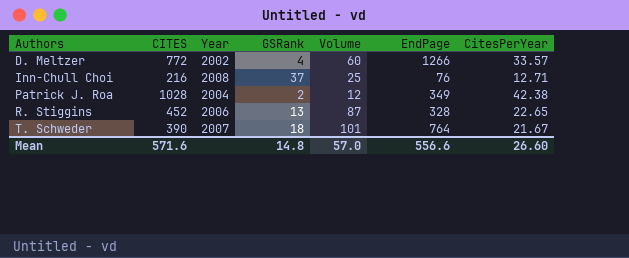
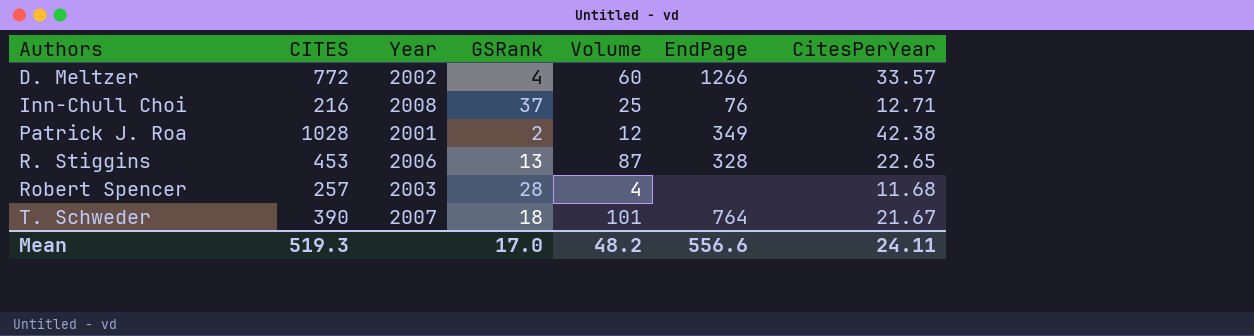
Patrick J. Roa | Year: 2004 -> 2001
R. Stiggins | CITES: 452 -> 453
row Robert Spencer: none -> 257 | 2003 | 28 | 4 | none | 11.68
Mean | CITES: 571.6 -> 519.3
Mean | GSRank: 14.8 -> 17.0
Mean | Volume: 57.0 -> 48.2
Mean | CitesPerYear: 26.60 -> 24.11

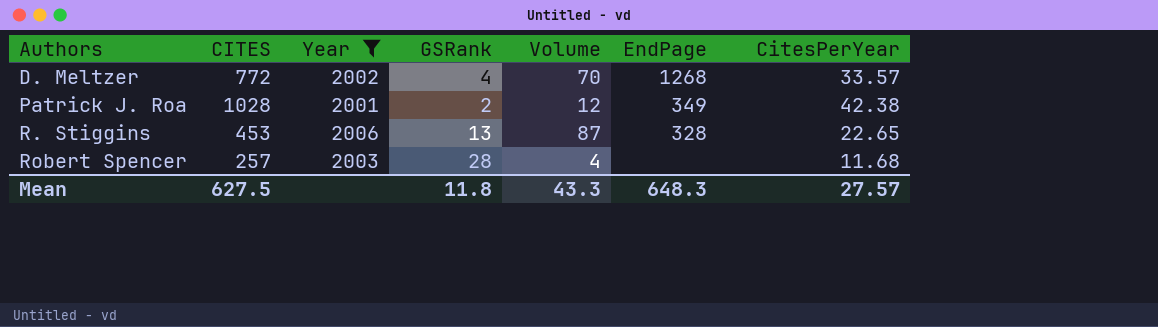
filter: none -> Year <= 2006
D. Meltzer | Volume: 60 -> 70
D. Meltzer | EndPage: 1266 -> 1268
Mean | CITES: 519.3 -> 627.5
Mean | GSRank: 17.0 -> 11.8
Mean | Volume: 48.2 -> 43.3
Mean | EndPage: 556.6 -> 648.3
Mean | CitesPerYear: 24.11 -> 27.57

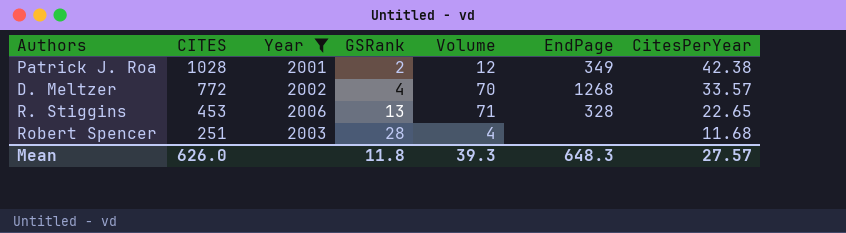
row order: Authors ascending -> CITES descending
R. Stiggins | Volume: 87 -> 71
Robert Spencer | CITES: 257 -> 251
Mean | CITES: 627.5 -> 626.0
Mean | Volume: 43.3 -> 39.3

